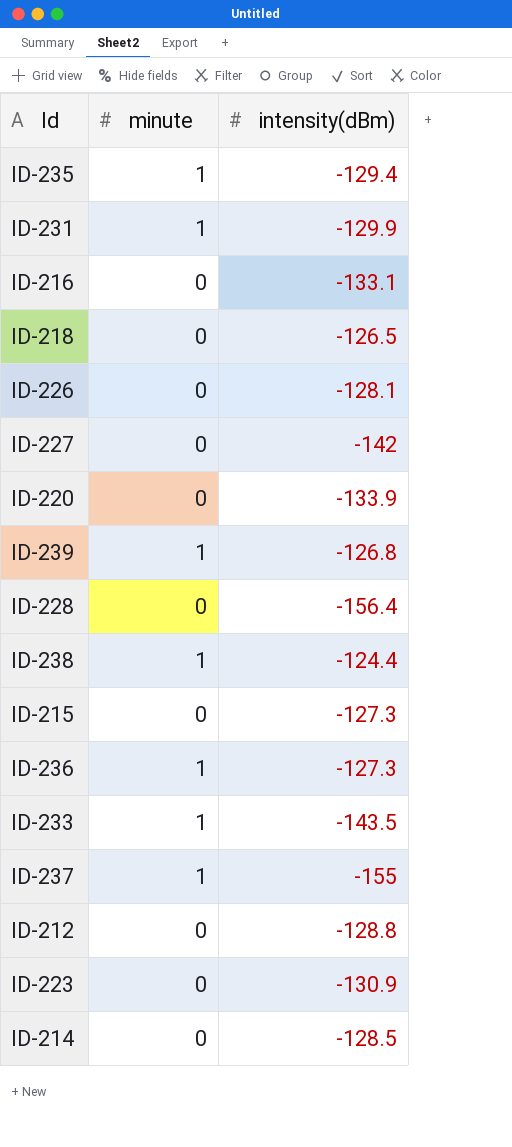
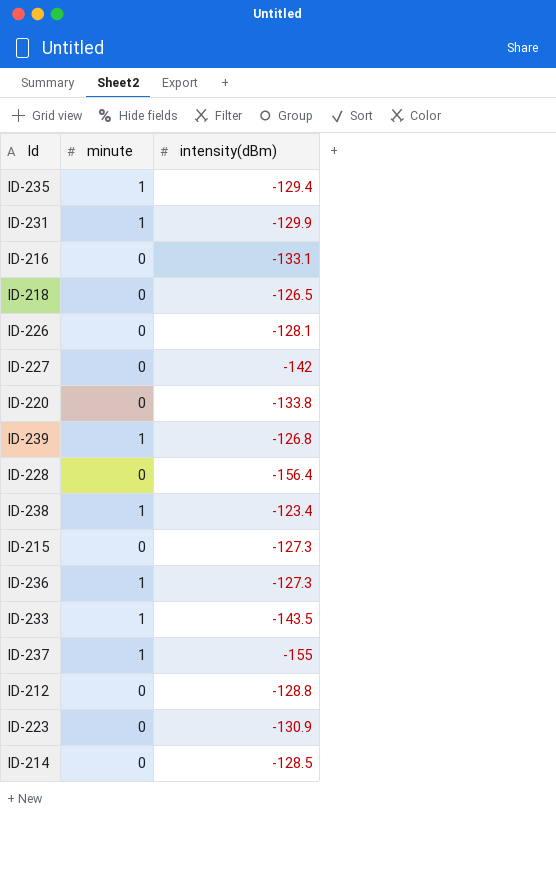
ID-220 | intensity(dBm): -133.9 -> -133.8
ID-238 | intensity(dBm): -124.4 -> -123.4

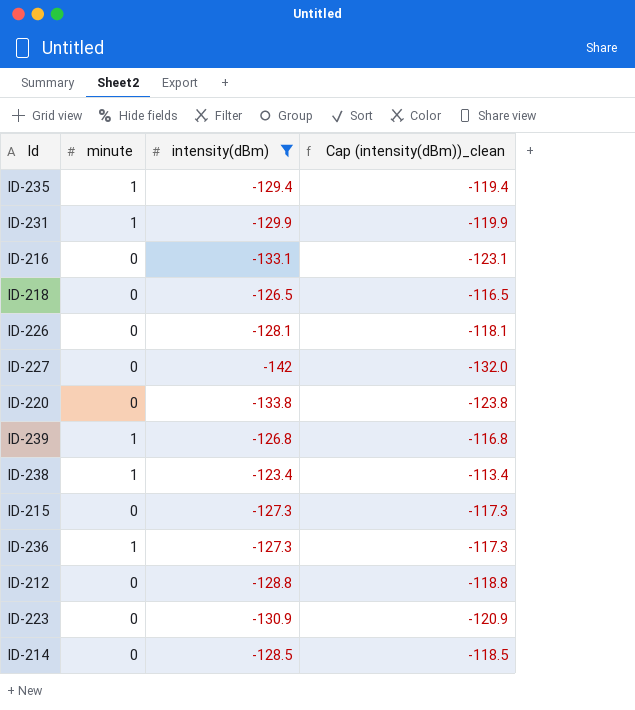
filter: none -> intensity(dBm) >= -142
column Cap (intensity(dBm))_clean | formula: none -> [intensity(dBm)] + 10

